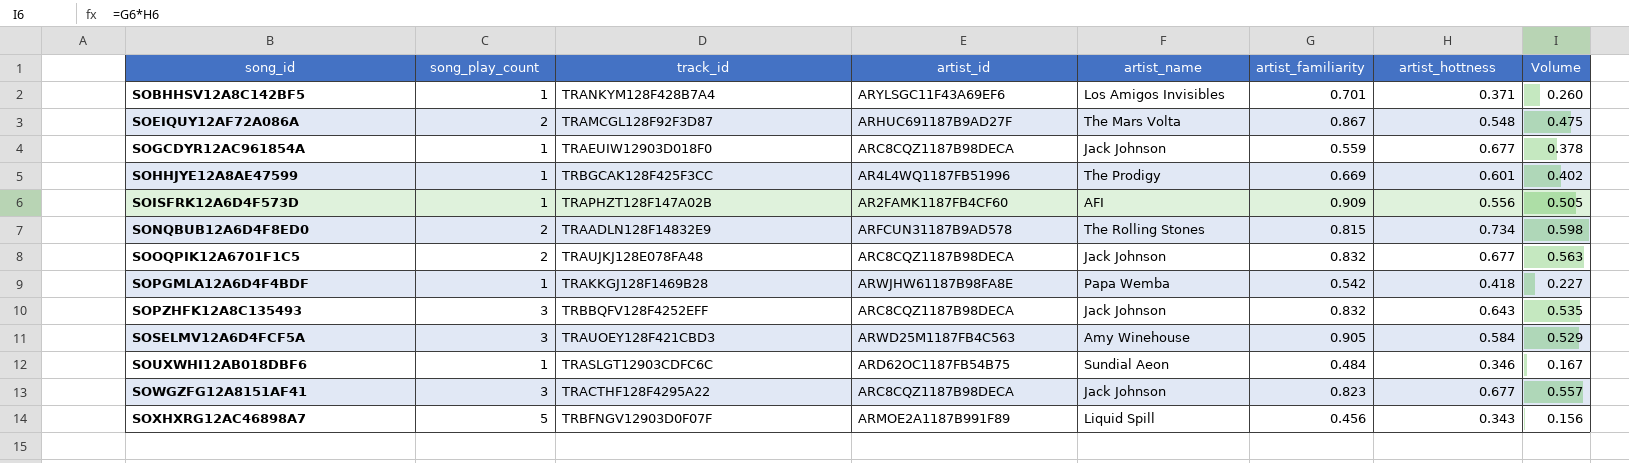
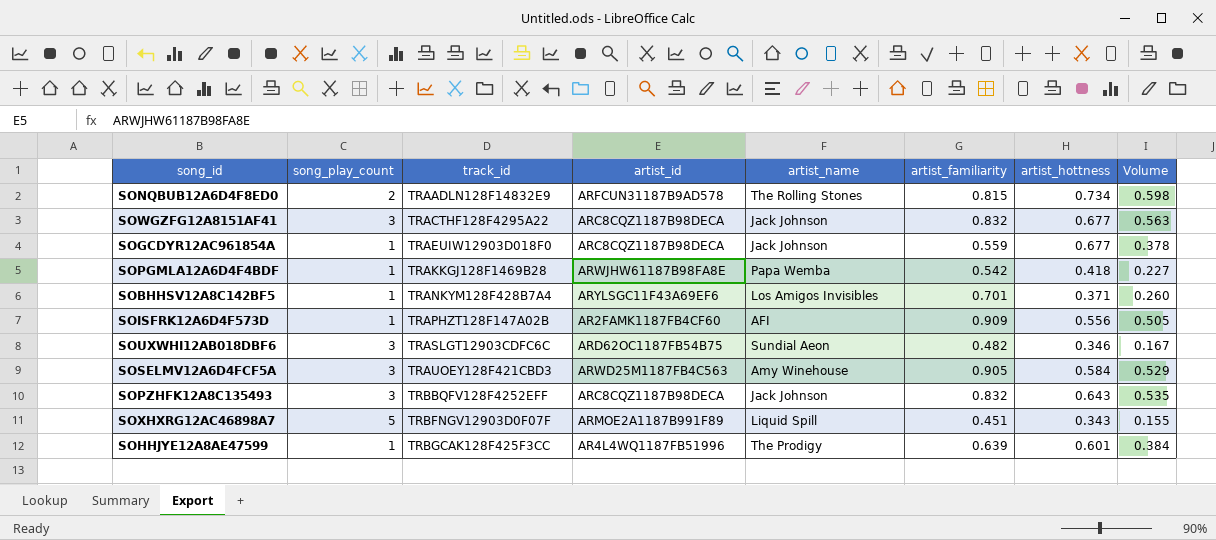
row order: song_id ascending -> track_id ascending
row SOEIQUY12AF72A086A: 2 | TRAMCGL128F92F3D87 | ARHUC691187B9AD27F | The Mars Volta | 0.867 | 0.548 | 0.475 -> none
row SOOQPIK12A6701F1C5: 2 | TRAUJKJ128E078FA48 | ARC8CQZ1187B98DECA | Jack Johnson | 0.832 | 0.677 | 0.563 -> none
SOWGZFG12A8151AF41 | artist_familiarity: 0.823 -> 0.832
SOWGZFG12A8151AF41 | Volume: 0.557 -> 0.563
SOUXWHI12AB018DBF6 | song_play_count: 1 -> 3
SOUXWHI12AB018DBF6 | artist_familiarity: 0.484 -> 0.482
SOXHXRG12AC46898A7 | artist_familiarity: 0.456 -> 0.451
SOXHXRG12AC46898A7 | Volume: 0.156 -> 0.155
SOHHJYE12A8AE47599 | artist_familiarity: 0.669 -> 0.639
SOHHJYE12A8AE47599 | Volume: 0.402 -> 0.384

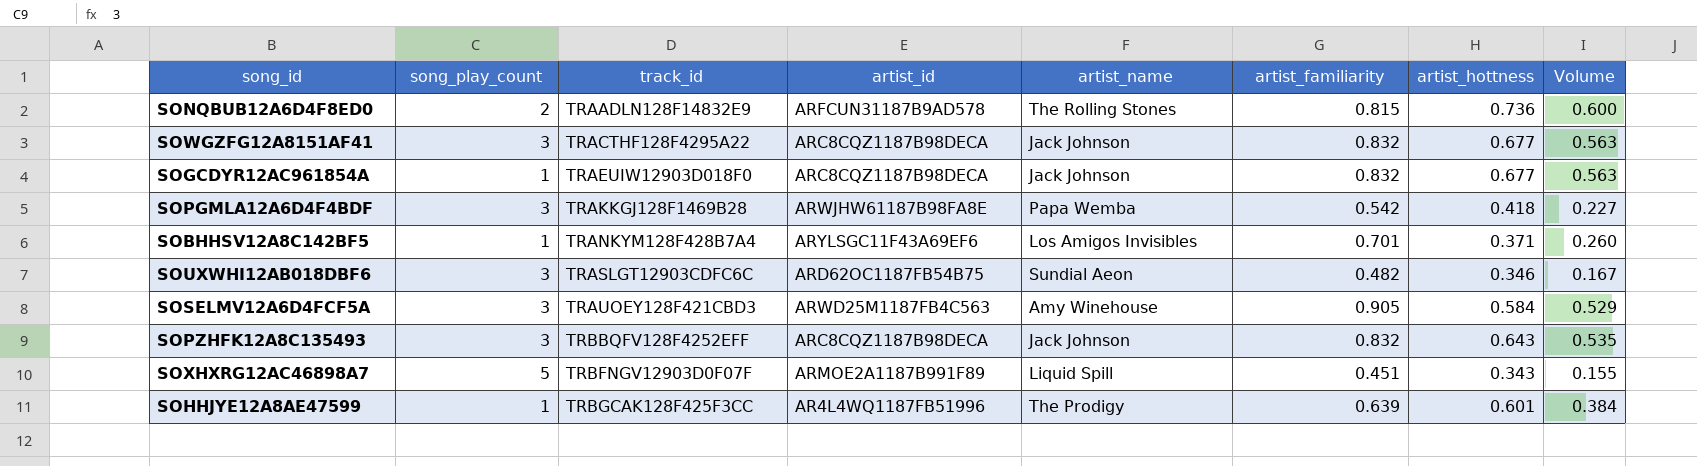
row SOISFRK12A6D4F573D: 1 | TRAPHZT128F147A02B | AR2FAMK1187FB4CF60 | AFI | 0.909 | 0.556 | 0.505 -> none
SONQBUB12A6D4F8ED0 | artist_hottness: 0.734 -> 0.736
SONQBUB12A6D4F8ED0 | Volume: 0.598 -> 0.600
SOGCDYR12AC961854A | artist_familiarity: 0.559 -> 0.832
SOGCDYR12AC961854A | Volume: 0.378 -> 0.563
SOPGMLA12A6D4F4BDF | song_play_count: 1 -> 3

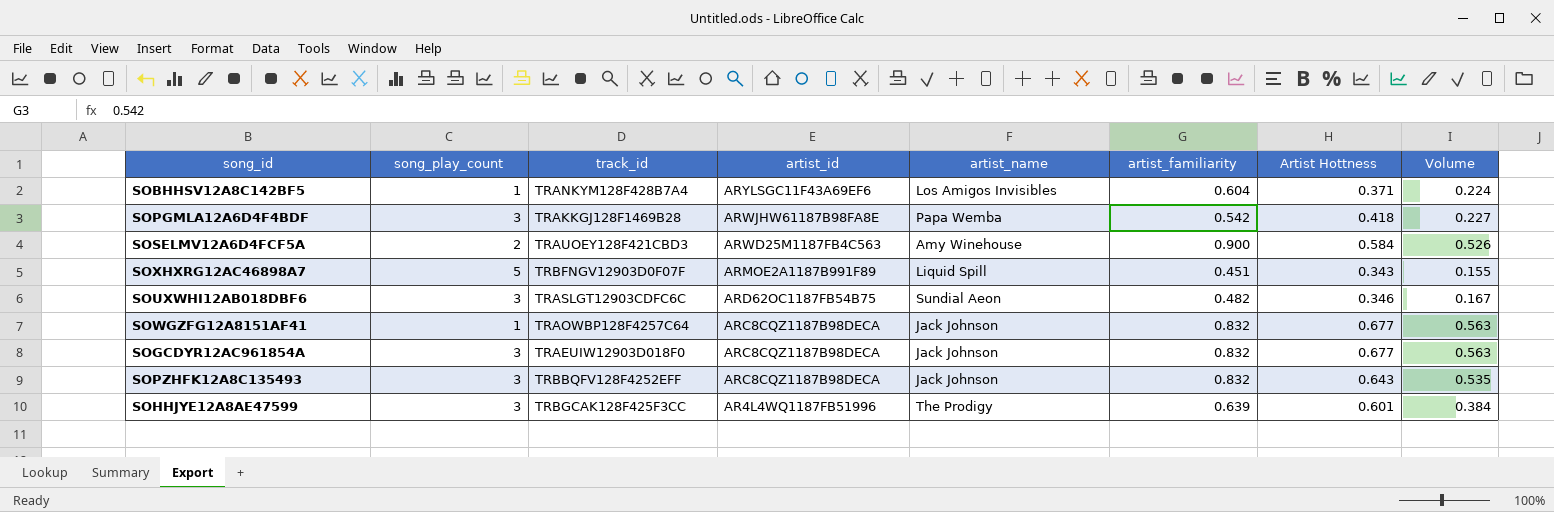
row order: track_id ascending -> artist_id descending
column name: artist_hottness -> Artist Hottness
row SONQBUB12A6D4F8ED0: 2 | TRAADLN128F14832E9 | ARFCUN31187B9AD578 | The Rolling Stones | 0.815 | 0.736 | 0.600 -> none
SOBHHSV12A8C142BF5 | artist_familiarity: 0.701 -> 0.604
SOBHHSV12A8C142BF5 | Volume: 0.260 -> 0.224
SOSELMV12A6D4FCF5A | song_play_count: 3 -> 2
SOSELMV12A6D4FCF5A | artist_familiarity: 0.905 -> 0.900
SOSELMV12A6D4FCF5A | Volume: 0.529 -> 0.526
SOWGZFG12A8151AF41 | song_play_count: 3 -> 1
SOWGZFG12A8151AF41 | track_id: TRACTHF128F4295A22 -> TRAOWBP128F4257C64
SOGCDYR12AC961854A | song_play_count: 1 -> 3
SOHHJYE12A8AE47599 | song_play_count: 1 -> 3

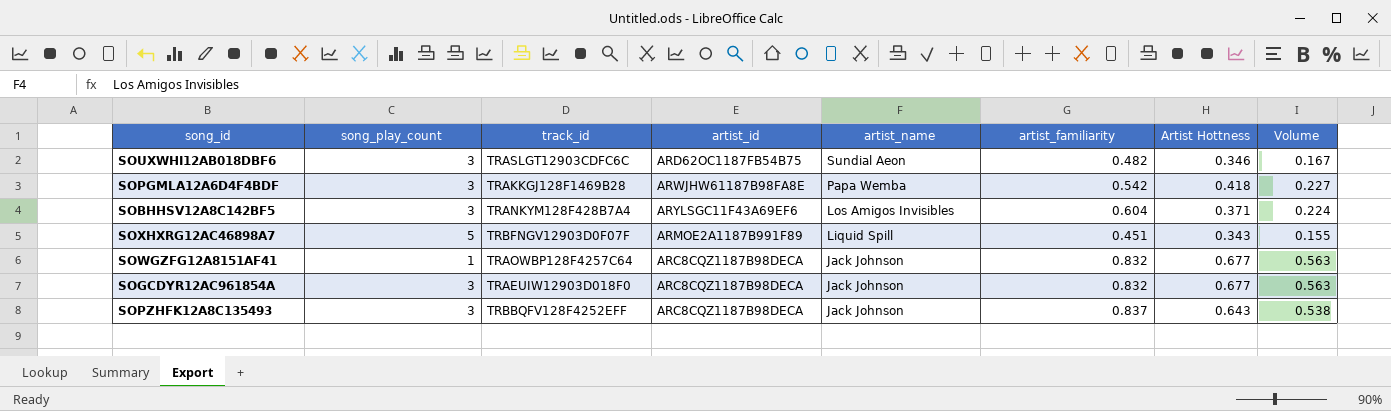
row order: artist_id descending -> artist_name descending
row SOSELMV12A6D4FCF5A: 2 | TRAUOEY128F421CBD3 | ARWD25M1187FB4C563 | Amy Winehouse | 0.900 | 0.584 | 0.526 -> none
row SOHHJYE12A8AE47599: 3 | TRBGCAK128F425F3CC | AR4L4WQ1187FB51996 | The Prodigy | 0.639 | 0.601 | 0.384 -> none
SOBHHSV12A8C142BF5 | song_play_count: 1 -> 3
SOPZHFK12A8C135493 | artist_familiarity: 0.832 -> 0.837
SOPZHFK12A8C135493 | Volume: 0.535 -> 0.538

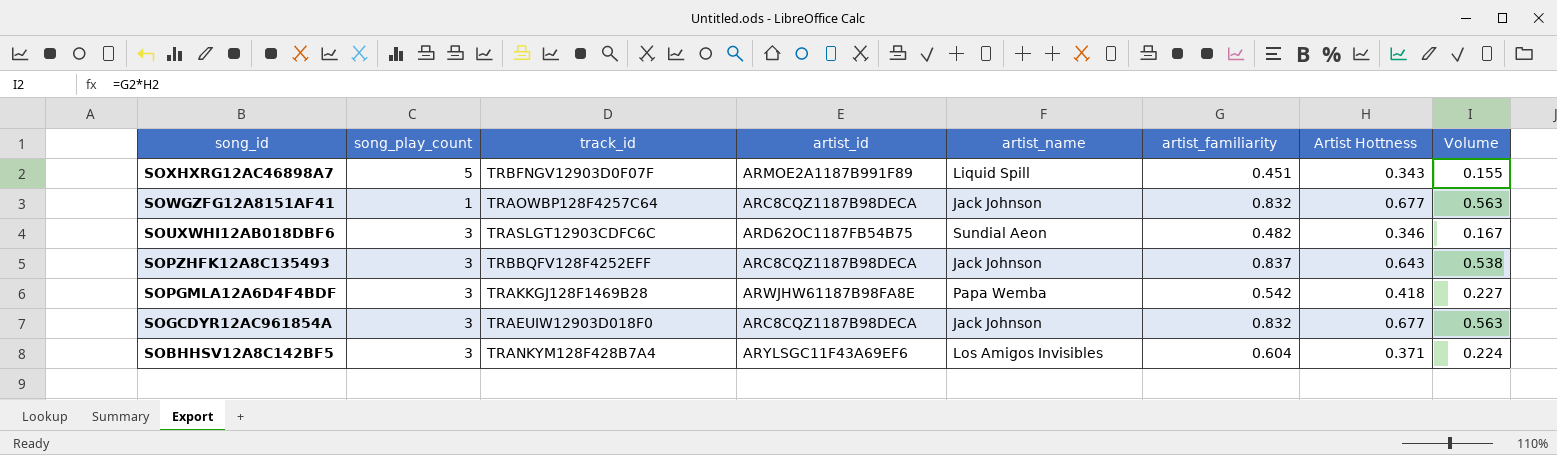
row order: artist_name descending -> song_id descending

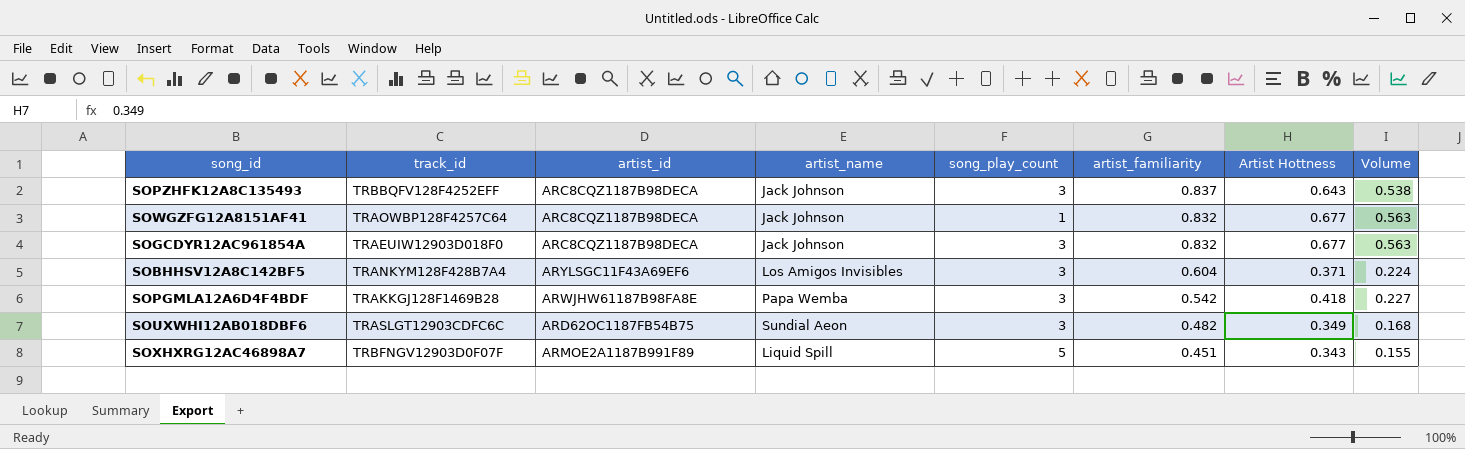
row order: song_id descending -> artist_familiarity descending
column song_play_count | position: 2 -> 5
SOUXWHI12AB018DBF6 | Artist Hottness: 0.346 -> 0.349
SOUXWHI12AB018DBF6 | Volume: 0.167 -> 0.168

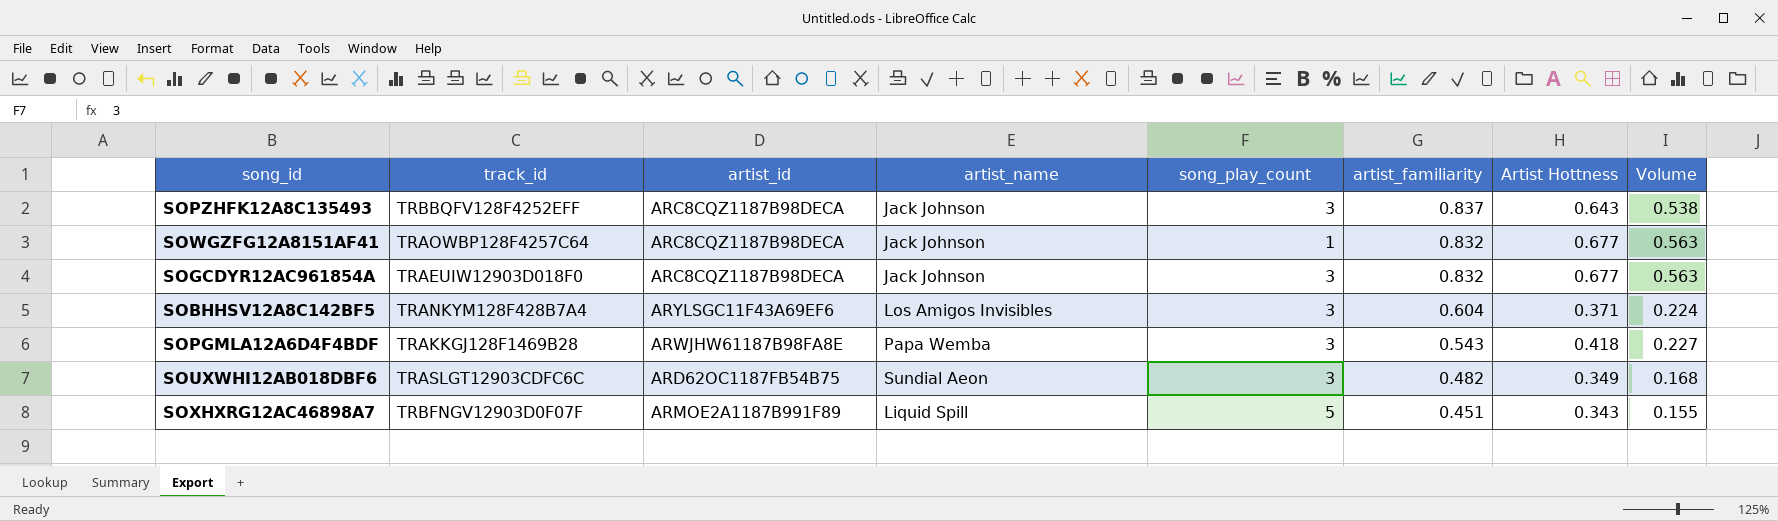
SOPGMLA12A6D4F4BDF | artist_familiarity: 0.542 -> 0.543

